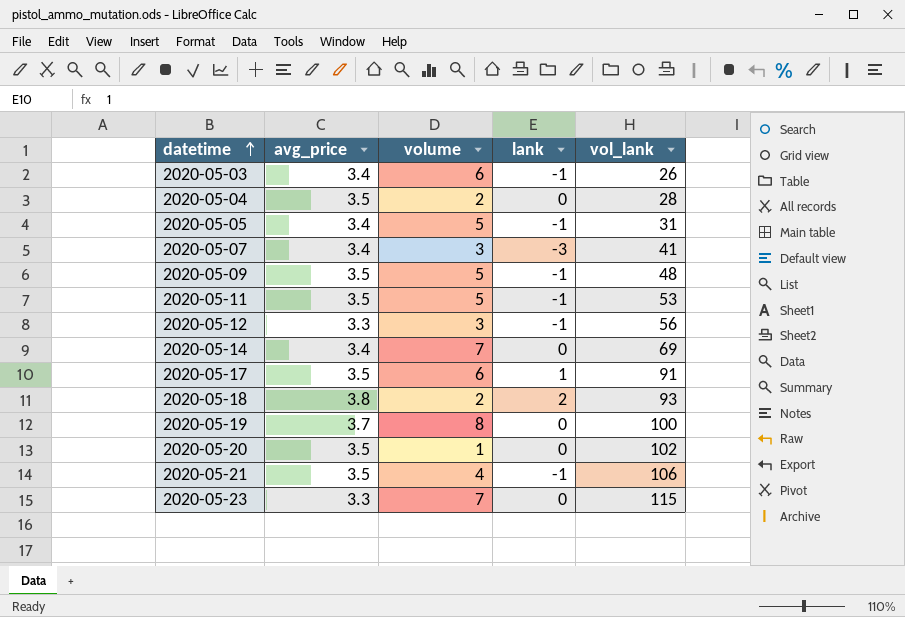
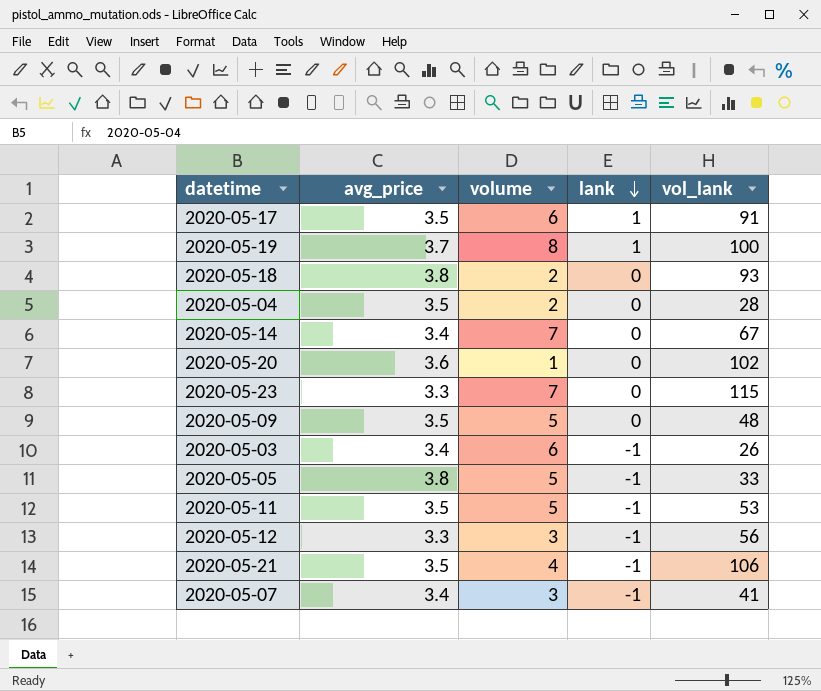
row order: datetime ascending -> lank descending
2020-05-19 | lank: 0 -> 1
2020-05-18 | lank: 2 -> 0
2020-05-14 | vol_lank: 69 -> 67
2020-05-20 | avg_price: 3.5 -> 3.6
2020-05-09 | lank: -1 -> 0
2020-05-05 | avg_price: 3.4 -> 3.8
2020-05-05 | vol_lank: 31 -> 33
2020-05-07 | lank: -3 -> -1

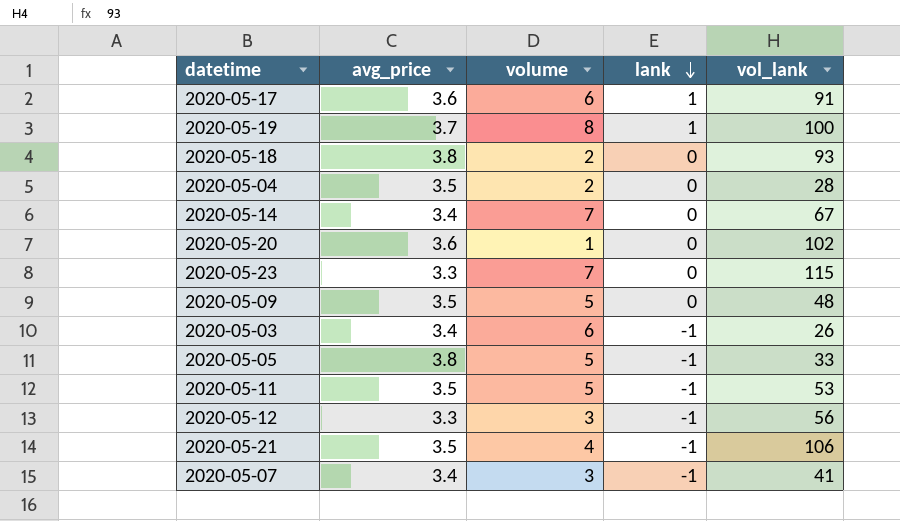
2020-05-17 | avg_price: 3.5 -> 3.6

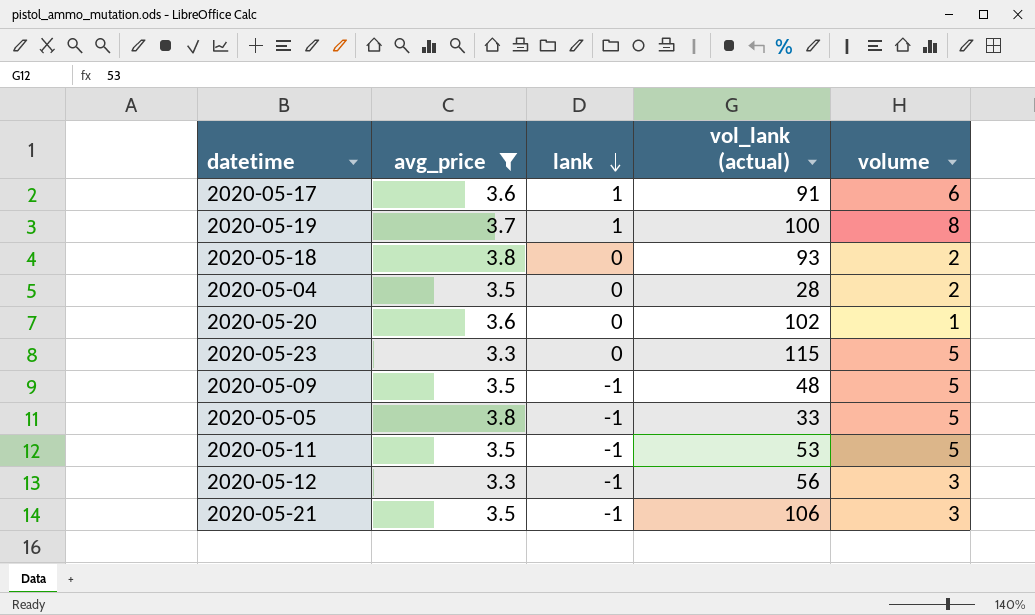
filter: none -> avg_price != 3.4
column name: vol_lank -> vol_lank (actual)
column volume | position: 3 -> 5
2020-05-23 | volume: 7 -> 5
2020-05-09 | lank: 0 -> -1
2020-05-21 | volume: 4 -> 3

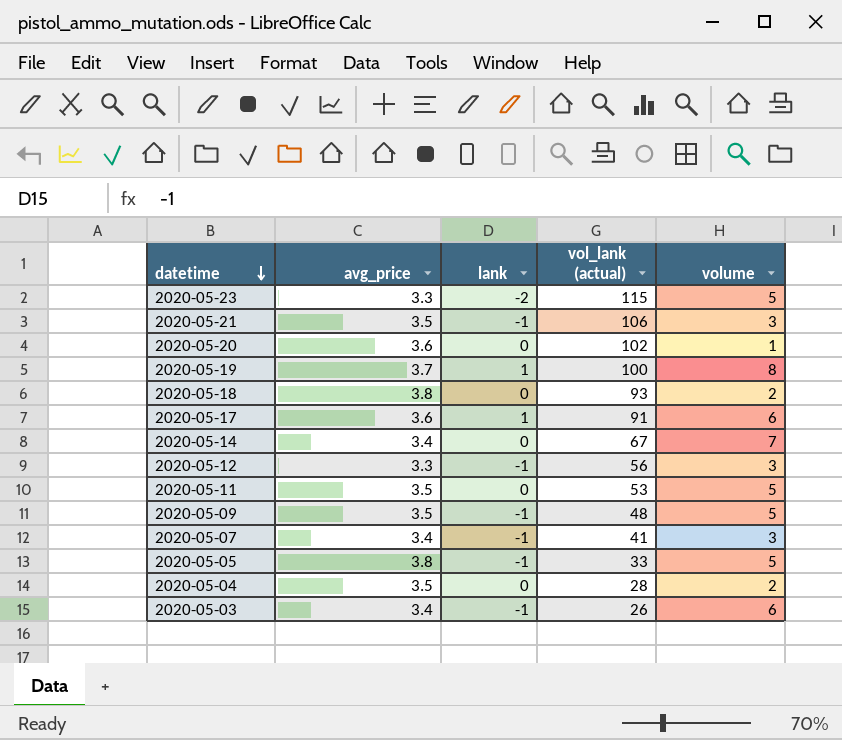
filter: avg_price != 3.4 -> none
row order: lank descending -> datetime descending
2020-05-23 | lank: 0 -> -2
2020-05-11 | lank: -1 -> 0

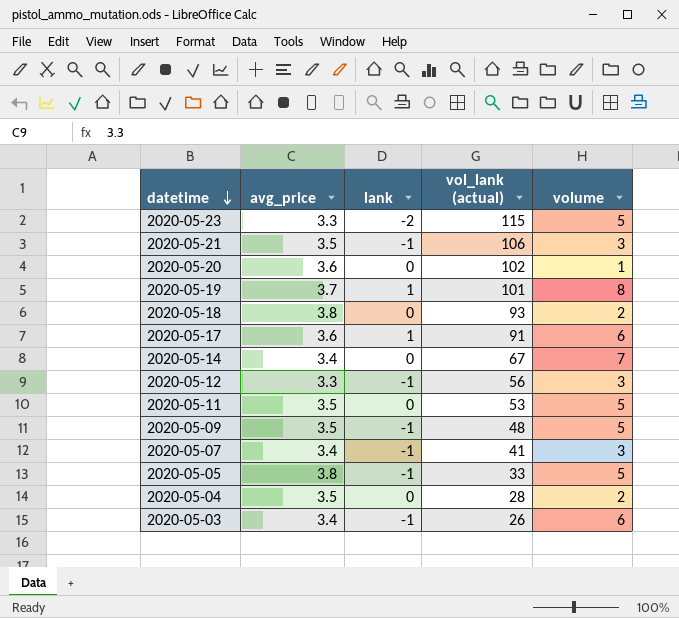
2020-05-19 | vol_lank (actual): 100 -> 101

